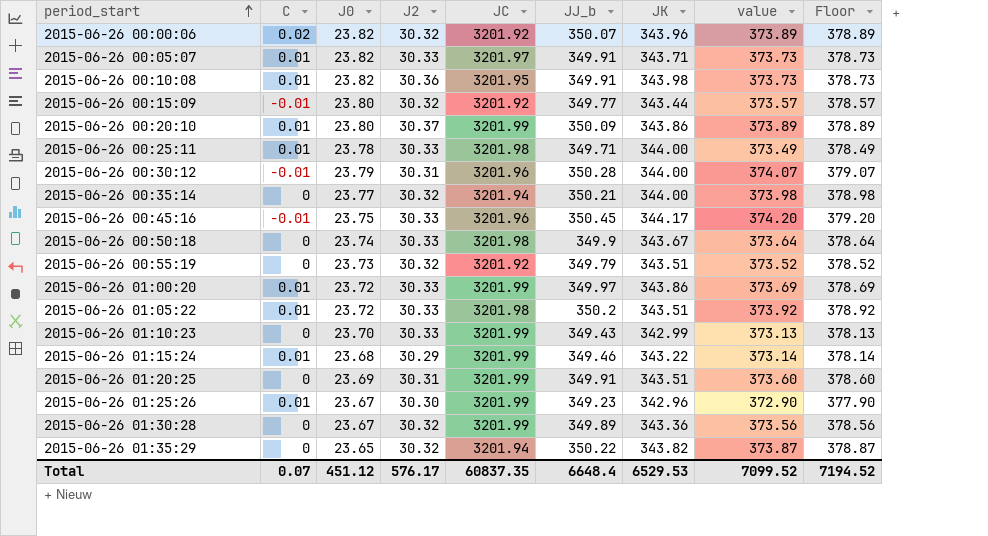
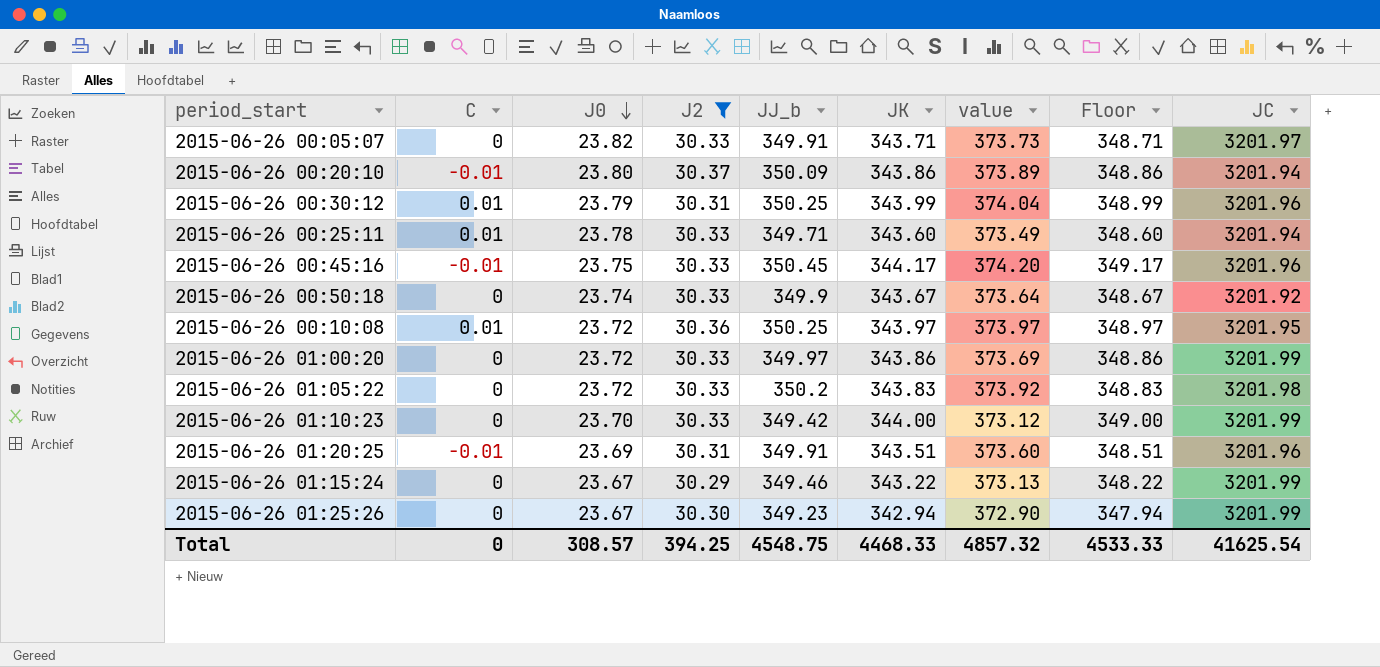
filter: none -> J2 != 30.32
row order: period_start ascending -> J0 descending
column Floor | formula: [value] + 5 -> [JK] + 5
column JC | position: 5 -> 9
2015-06-26 00:05:07 | C: 0.01 -> 0
2015-06-26 00:20:10 | C: 0.01 -> -0.01
2015-06-26 00:20:10 | JC: 3201.99 -> 3201.94
2015-06-26 00:30:12 | C: -0.01 -> 0.01
2015-06-26 00:30:12 | JJ_b: 350.28 -> 350.25
2015-06-26 00:30:12 | JK: 344.00 -> 343.99
2015-06-26 00:30:12 | value: 374.07 -> 374.04
2015-06-26 00:25:11 | JK: 344.00 -> 343.60
2015-06-26 00:25:11 | JC: 3201.98 -> 3201.94
2015-06-26 00:50:18 | JC: 3201.98 -> 3201.92
2015-06-26 00:10:08 | J0: 23.82 -> 23.72
2015-06-26 00:10:08 | JJ_b: 349.91 -> 350.25
2015-06-26 00:10:08 | JK: 343.98 -> 343.97
2015-06-26 00:10:08 | value: 373.73 -> 373.97
2015-06-26 01:00:20 | C: 0.01 -> 0
2015-06-26 01:05:22 | C: 0.01 -> 0
2015-06-26 01:05:22 | JK: 343.51 -> 343.83
2015-06-26 01:10:23 | JJ_b: 349.43 -> 349.42
2015-06-26 01:10:23 | JK: 342.99 -> 344.00
2015-06-26 01:10:23 | value: 373.13 -> 373.12
2015-06-26 01:20:25 | C: 0 -> -0.01
2015-06-26 01:20:25 | JC: 3201.99 -> 3201.96
2015-06-26 01:15:24 | C: 0.01 -> 0
2015-06-26 01:15:24 | J0: 23.68 -> 23.67
2015-06-26 01:15:24 | value: 373.14 -> 373.13
2015-06-26 01:25:26 | C: 0.01 -> 0
2015-06-26 01:25:26 | JK: 342.96 -> 342.94
Total | C: 0.07 -> 0
Total | J0: 451.12 -> 308.57
Total | J2: 576.17 -> 394.25
Total | JJ_b: 6648.4 -> 4548.75
Total | JK: 6529.53 -> 4468.33
Total | value: 7099.52 -> 4857.32
Total | Floor: 7194.52 -> 4533.33
Total | JC: 60837.35 -> 41625.54

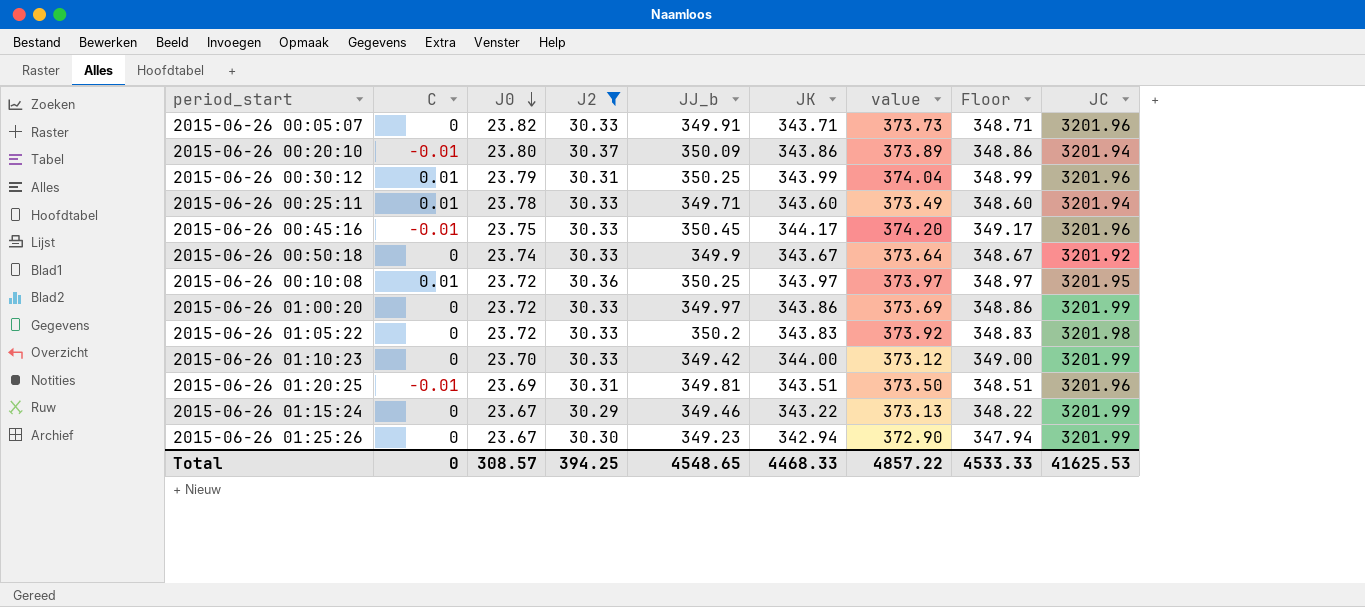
2015-06-26 00:05:07 | JC: 3201.97 -> 3201.96
2015-06-26 01:20:25 | JJ_b: 349.91 -> 349.81
2015-06-26 01:20:25 | value: 373.60 -> 373.50
Total | JJ_b: 4548.75 -> 4548.65
Total | value: 4857.32 -> 4857.22
Total | JC: 41625.54 -> 41625.53

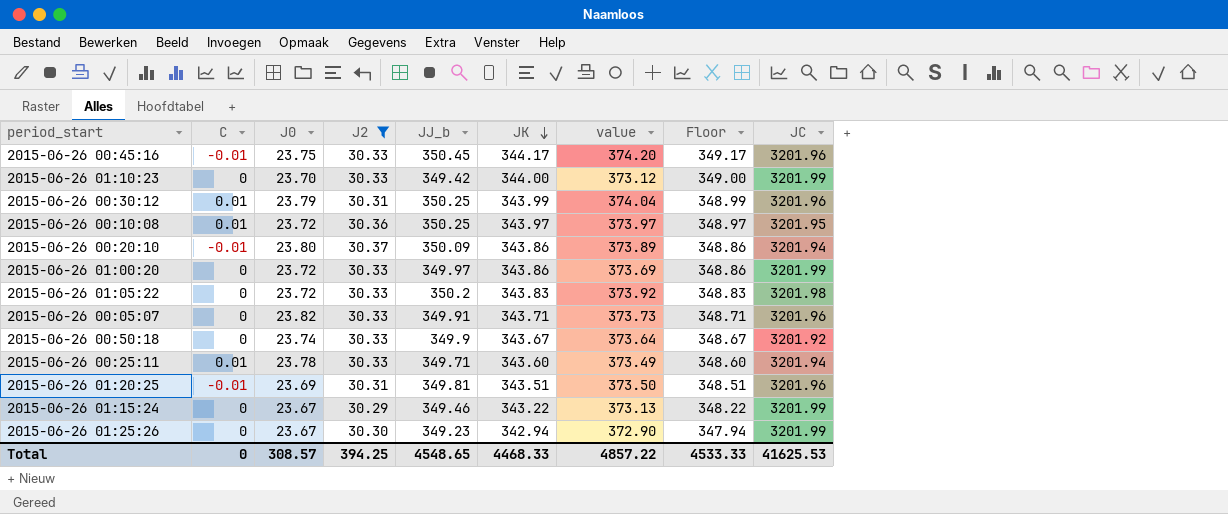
row order: J0 descending -> JK descending

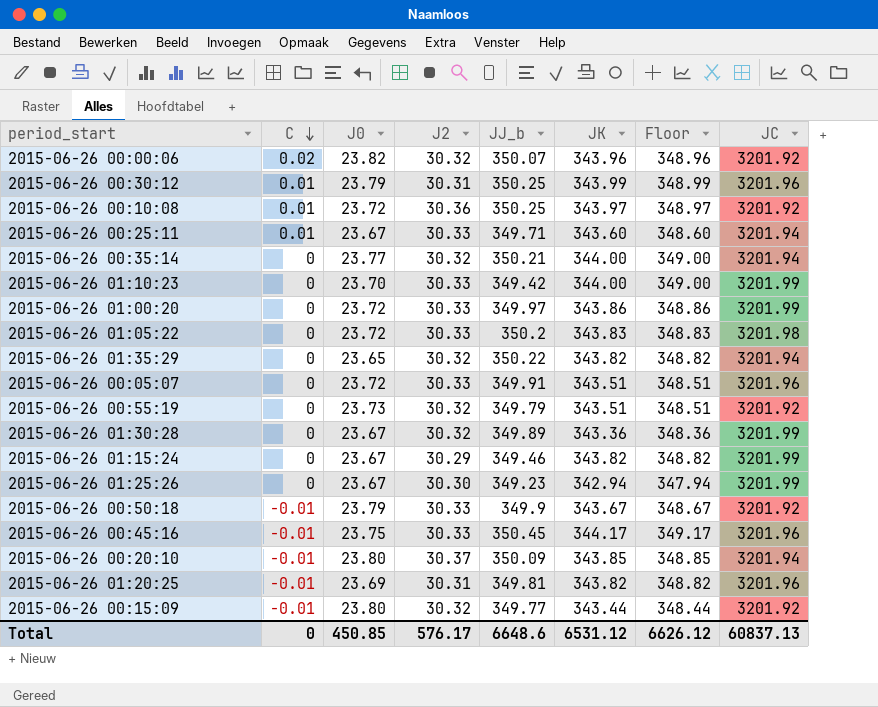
filter: J2 != 30.32 -> none
row order: JK descending -> C descending
column value | formula: [J0] + [JJ_b] -> none
2015-06-26 00:10:08 | JC: 3201.95 -> 3201.92
2015-06-26 00:25:11 | J0: 23.78 -> 23.67
2015-06-26 00:05:07 | J0: 23.82 -> 23.72
2015-06-26 00:05:07 | JK: 343.71 -> 343.51
2015-06-26 00:05:07 | Floor: 348.71 -> 348.51
2015-06-26 01:15:24 | JK: 343.22 -> 343.82
2015-06-26 01:15:24 | Floor: 348.22 -> 348.82
2015-06-26 00:50:18 | C: 0 -> -0.01
2015-06-26 00:50:18 | J0: 23.74 -> 23.79
2015-06-26 00:20:10 | JK: 343.86 -> 343.85
2015-06-26 00:20:10 | Floor: 348.86 -> 348.85
2015-06-26 01:20:25 | JK: 343.51 -> 343.82
2015-06-26 01:20:25 | Floor: 348.51 -> 348.82
Total | J0: 308.57 -> 450.85
Total | J2: 394.25 -> 576.17
Total | JJ_b: 4548.65 -> 6648.6
Total | JK: 4468.33 -> 6531.12
Total | Floor: 4533.33 -> 6626.12
Total | JC: 41625.53 -> 60837.13

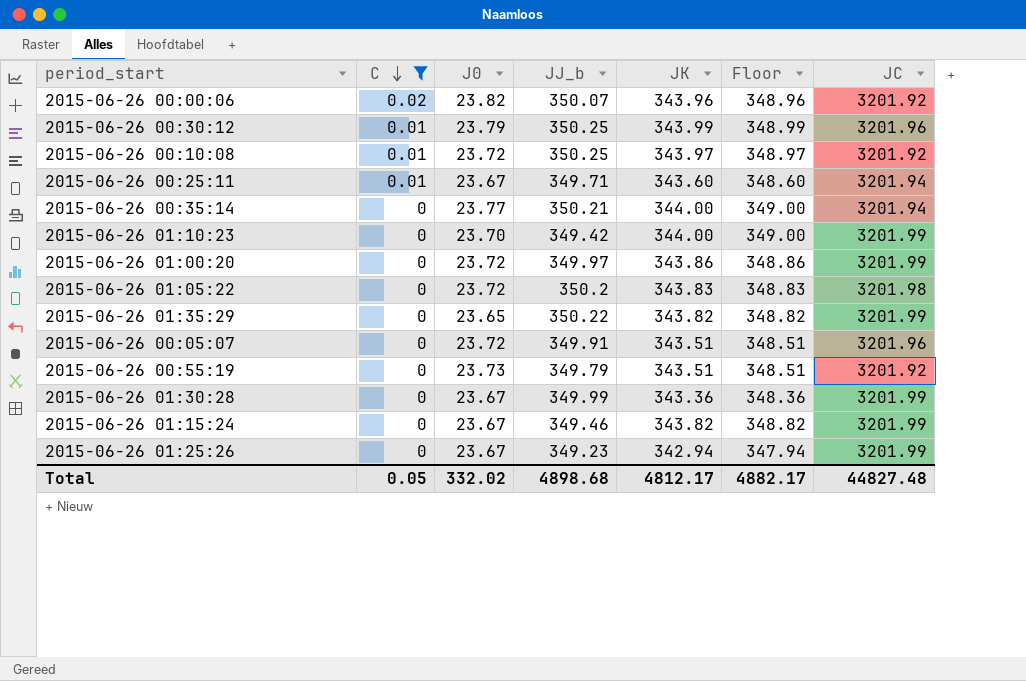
filter: none -> C != -0.01
column J2 | position: 4 -> none
2015-06-26 01:35:29 | JC: 3201.94 -> 3201.99
2015-06-26 01:30:28 | JJ_b: 349.89 -> 349.99
Total | C: 0 -> 0.05
Total | J0: 450.85 -> 332.02
Total | JJ_b: 6648.6 -> 4898.68
Total | JK: 6531.12 -> 4812.17
Total | Floor: 6626.12 -> 4882.17
Total | JC: 60837.13 -> 44827.48

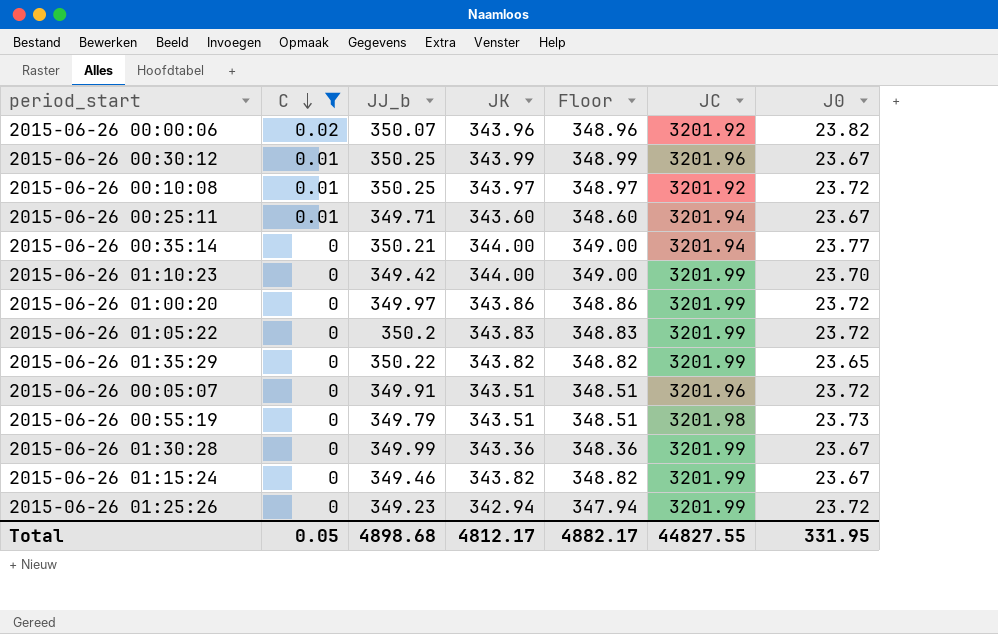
column J0 | position: 3 -> 7
2015-06-26 00:30:12 | J0: 23.79 -> 23.67
2015-06-26 01:05:22 | JC: 3201.98 -> 3201.99
2015-06-26 00:55:19 | JC: 3201.92 -> 3201.98
2015-06-26 01:25:26 | J0: 23.67 -> 23.72
Total | JC: 44827.48 -> 44827.55
Total | J0: 332.02 -> 331.95

